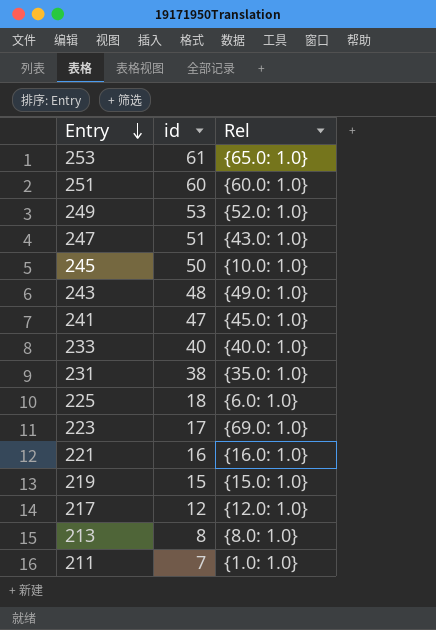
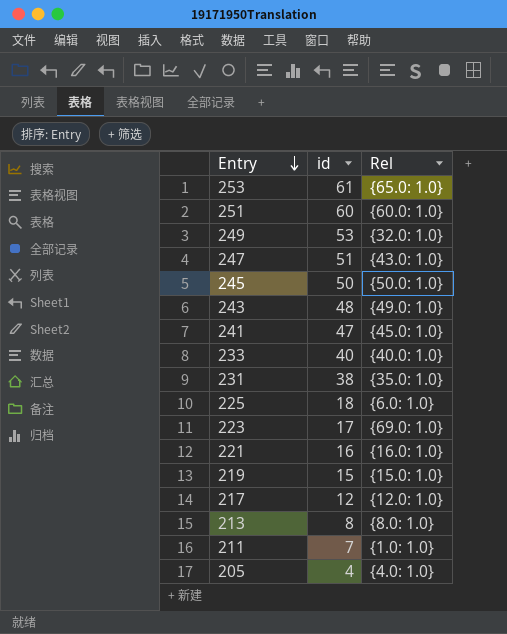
249 | Rel: {52.0: 1.0} -> {32.0: 1.0}
245 | Rel: {10.0: 1.0} -> {50.0: 1.0}
row 205: none -> 4 | {4.0: 1.0}

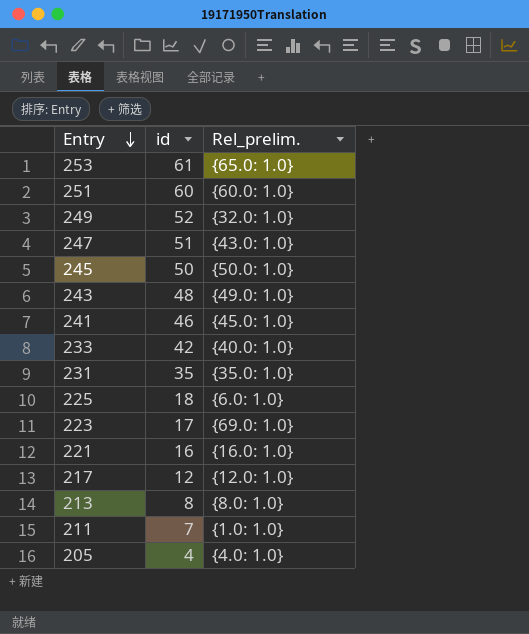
column name: Rel -> Rel_prelim.
row 219: 15 | {15.0: 1.0} -> none
249 | id: 53 -> 52
241 | id: 47 -> 46
233 | id: 40 -> 42
231 | id: 38 -> 35

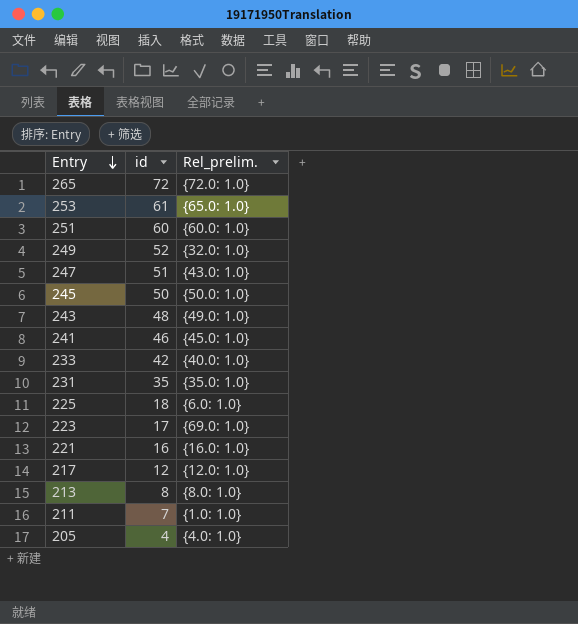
row 265: none -> 72 | {72.0: 1.0}

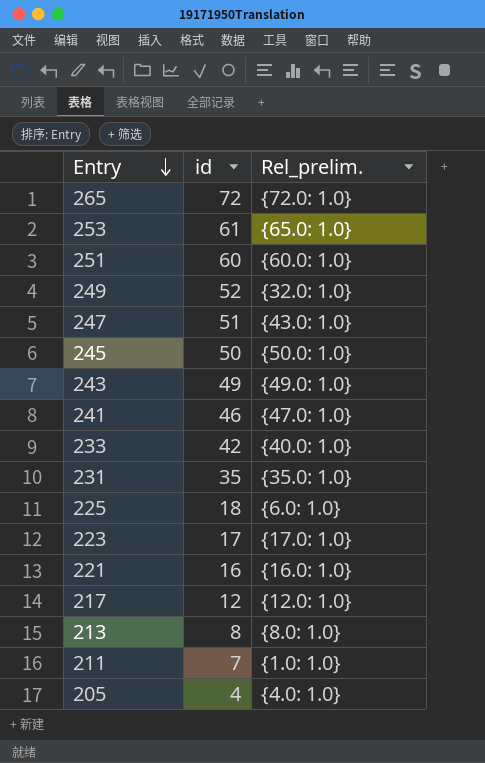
243 | id: 48 -> 49
241 | Rel_prelim.: {45.0: 1.0} -> {47.0: 1.0}
223 | Rel_prelim.: {69.0: 1.0} -> {17.0: 1.0}

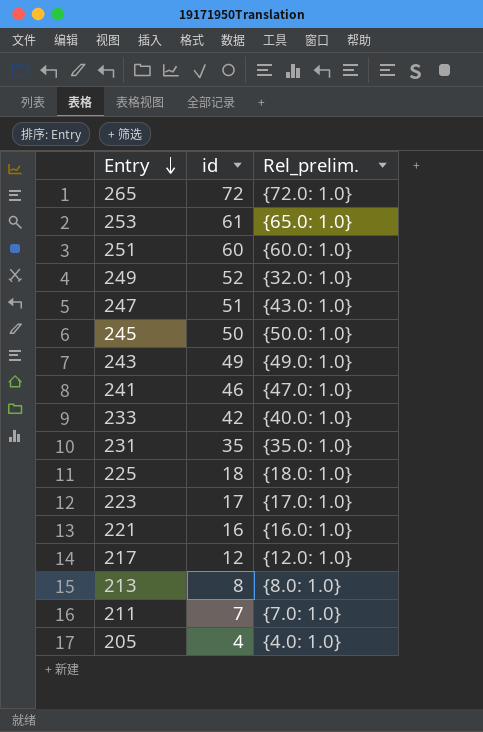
225 | Rel_prelim.: {6.0: 1.0} -> {18.0: 1.0}
211 | Rel_prelim.: {1.0: 1.0} -> {7.0: 1.0}

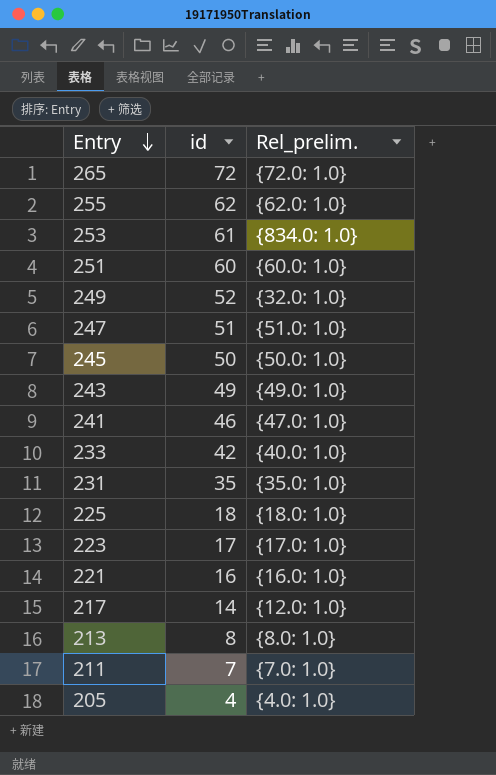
row 255: none -> 62 | {62.0: 1.0}
253 | Rel_prelim.: {65.0: 1.0} -> {834.0: 1.0}
247 | Rel_prelim.: {43.0: 1.0} -> {51.0: 1.0}
217 | id: 12 -> 14

